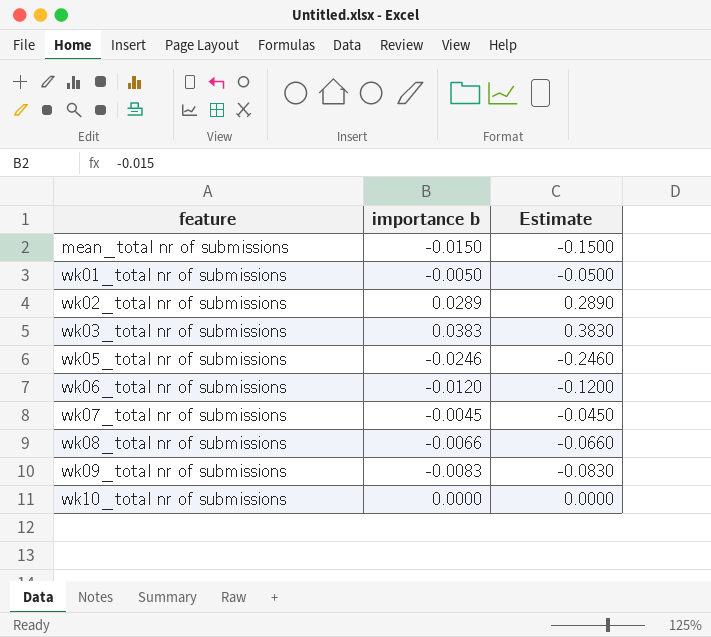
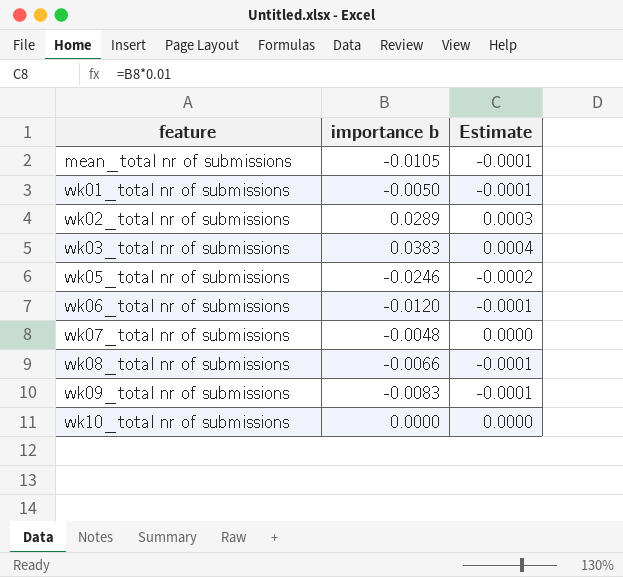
column Estimate | formula: [importance b] * 10 -> [importance b] * 0.01
mean_total nr of submissions | importance b: -0.0150 -> -0.0105
wk07_total nr of submissions | importance b: -0.0045 -> -0.0048

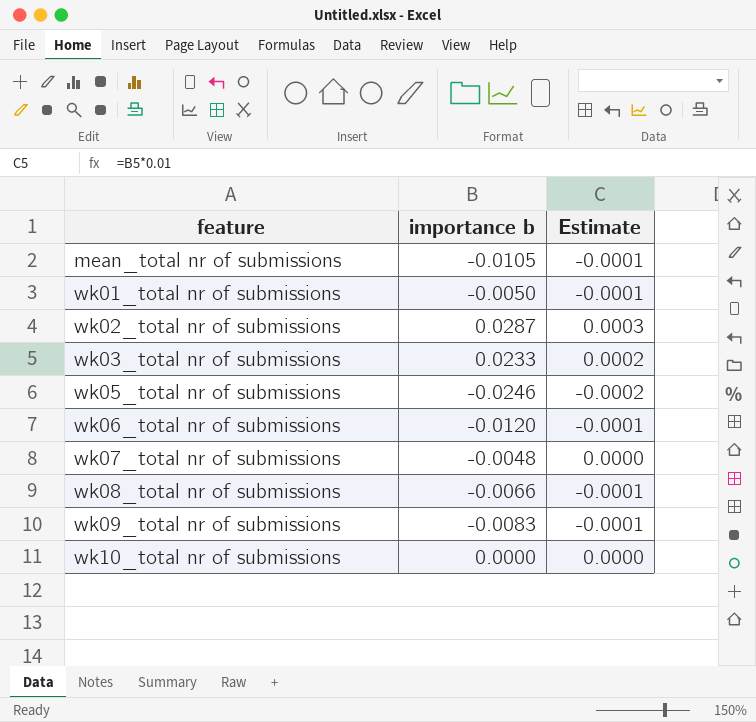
wk02_total nr of submissions | importance b: 0.0289 -> 0.0287
wk03_total nr of submissions | importance b: 0.0383 -> 0.0233
wk03_total nr of submissions | Estimate: 0.0004 -> 0.0002

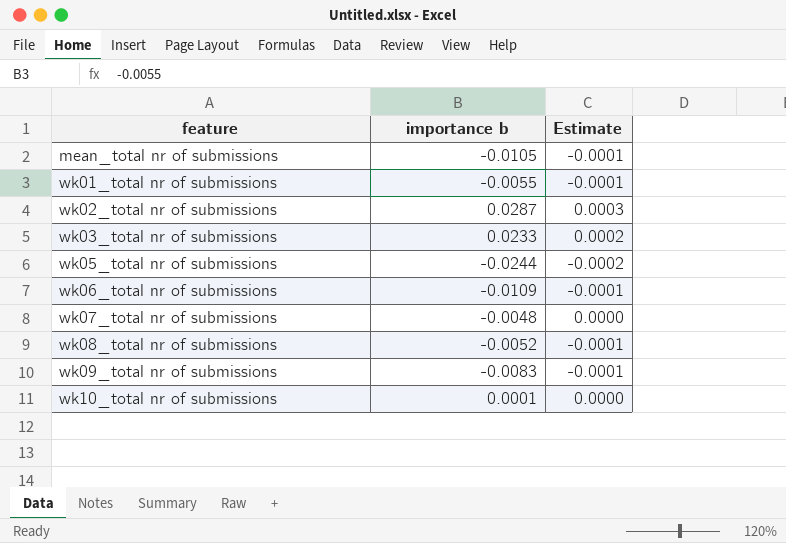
wk01_total nr of submissions | importance b: -0.0050 -> -0.0055
wk05_total nr of submissions | importance b: -0.0246 -> -0.0244
wk06_total nr of submissions | importance b: -0.0120 -> -0.0109
wk08_total nr of submissions | importance b: -0.0066 -> -0.0052
wk10_total nr of submissions | importance b: 0.0000 -> 0.0001

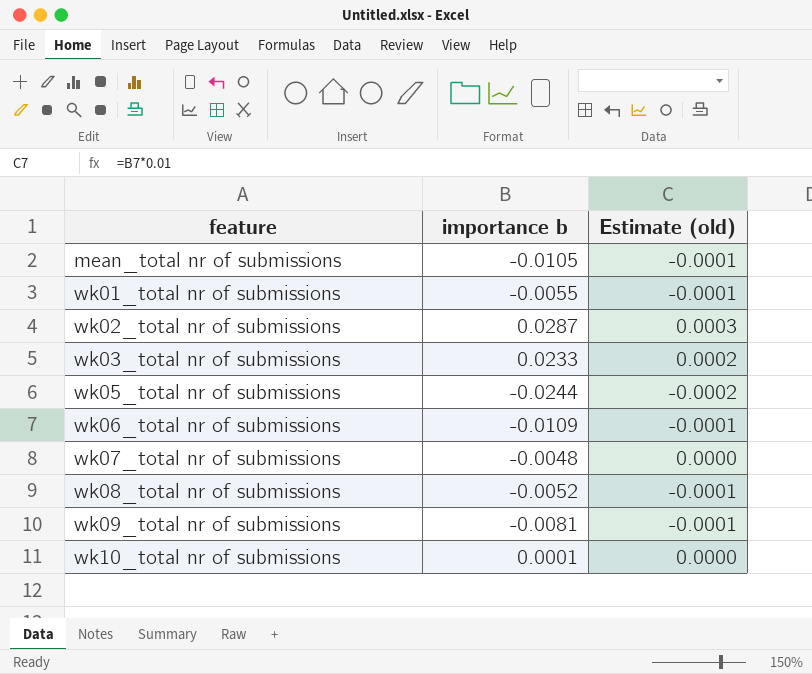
column name: Estimate -> Estimate (old)
wk09_total nr of submissions | importance b: -0.0083 -> -0.0081

